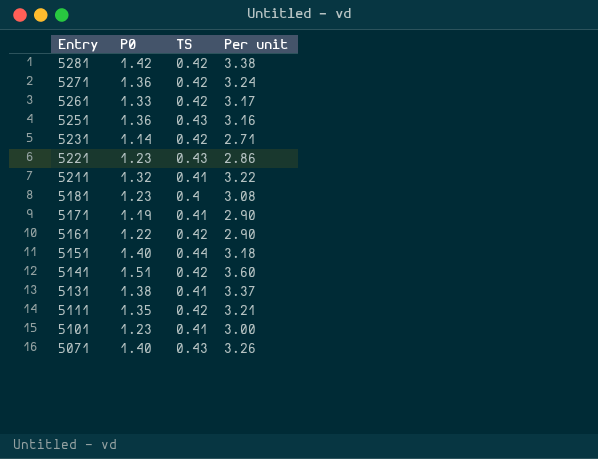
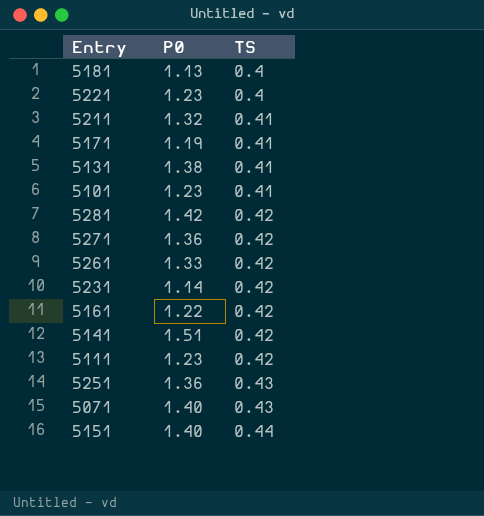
row order: Entry descending -> TS ascending
column Per unit | formula: [P0] / [TS] -> none
5181 | P0: 1.23 -> 1.13
5221 | TS: 0.43 -> 0.4
5111 | P0: 1.35 -> 1.23

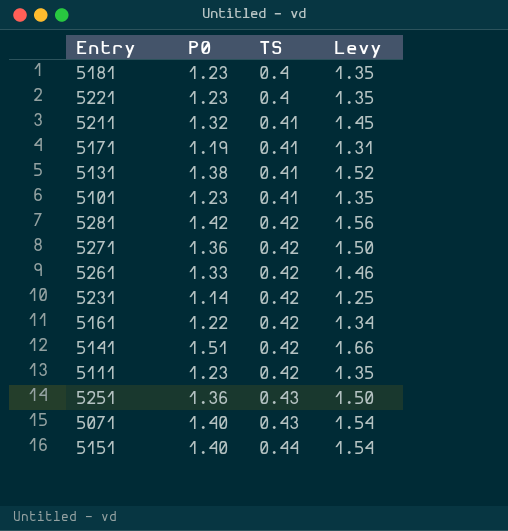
column Levy | formula: none -> [P0] * 1.1
5181 | P0: 1.13 -> 1.23

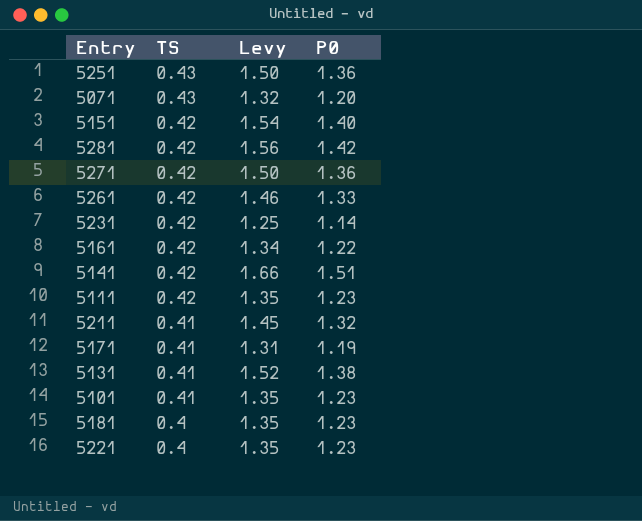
row order: TS ascending -> TS descending
column P0 | position: 2 -> 4
5071 | Levy: 1.54 -> 1.32
5071 | P0: 1.40 -> 1.20
5151 | TS: 0.44 -> 0.42

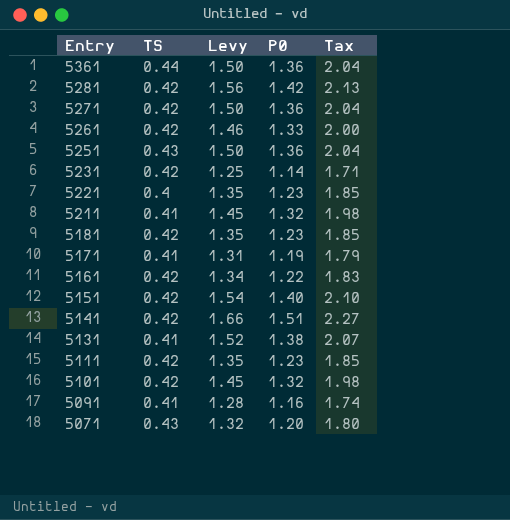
row order: TS descending -> Entry descending
column Tax | formula: none -> [P0] * 1.5
row 5361: none -> 0.44 | 1.50 | 1.36 | 2.04
5181 | TS: 0.4 -> 0.42
5101 | TS: 0.41 -> 0.42
5101 | Levy: 1.35 -> 1.45
5101 | P0: 1.23 -> 1.32
row 5091: none -> 0.41 | 1.28 | 1.16 | 1.74

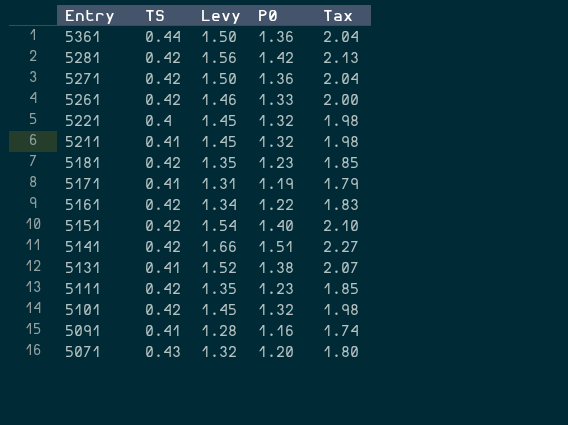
row 5251: 0.43 | 1.50 | 1.36 | 2.04 -> none
row 5231: 0.42 | 1.25 | 1.14 | 1.71 -> none
5221 | Levy: 1.35 -> 1.45
5221 | P0: 1.23 -> 1.32
5221 | Tax: 1.85 -> 1.98

